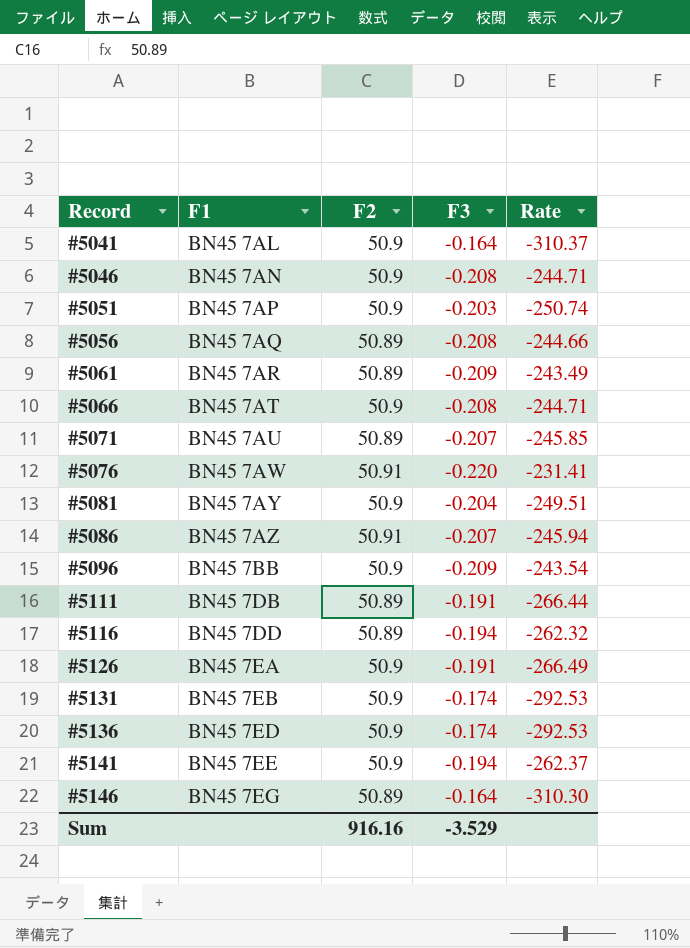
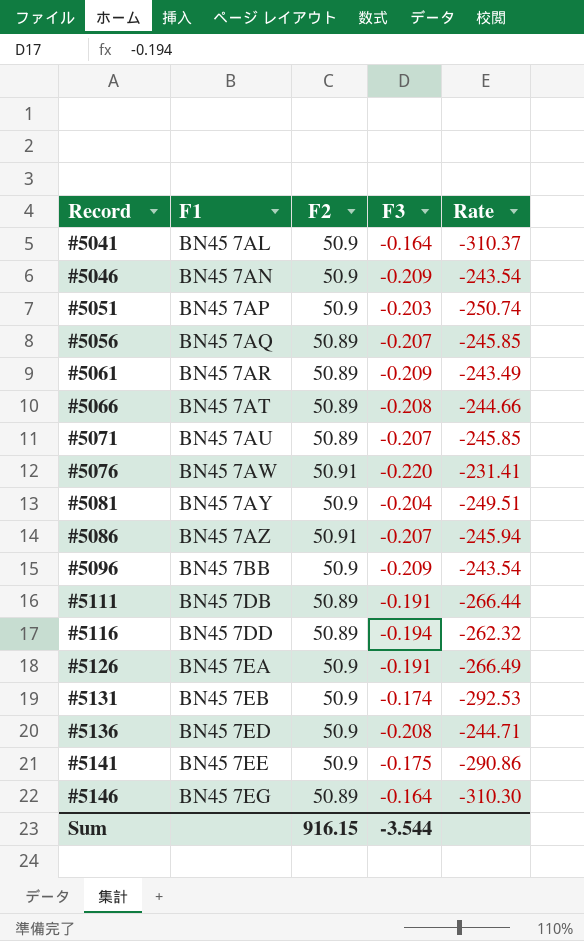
#5046 | F3: -0.208 -> -0.209
#5046 | Rate: -244.71 -> -243.54
#5056 | F3: -0.208 -> -0.207
#5056 | Rate: -244.66 -> -245.85
#5066 | F2: 50.9 -> 50.89
#5066 | Rate: -244.71 -> -244.66
#5136 | F3: -0.174 -> -0.208
#5136 | Rate: -292.53 -> -244.71
#5141 | F3: -0.194 -> -0.175
#5141 | Rate: -262.37 -> -290.86
Sum | F2: 916.16 -> 916.15
Sum | F3: -3.529 -> -3.544

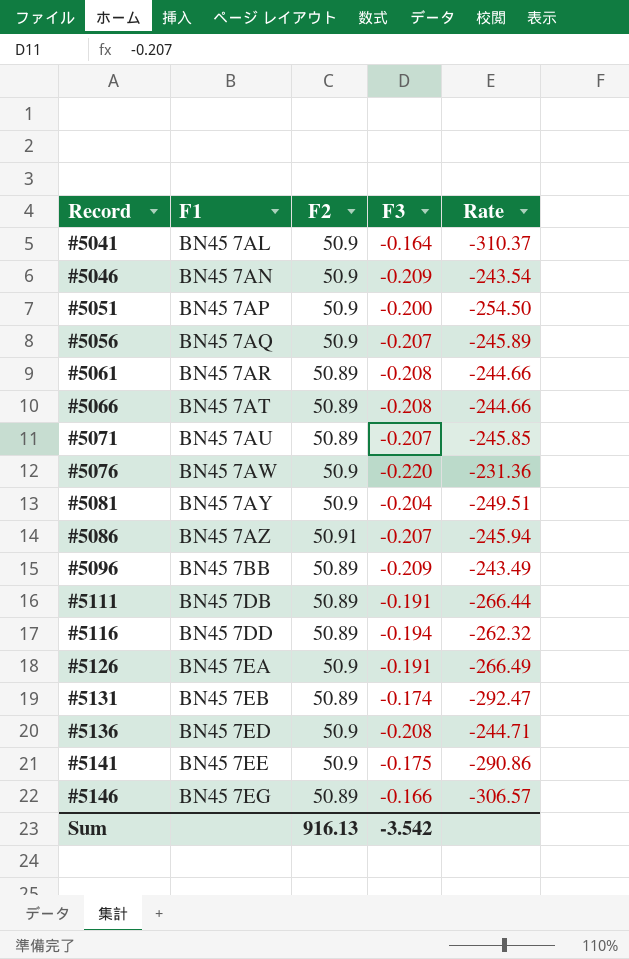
#5051 | F3: -0.203 -> -0.200
#5051 | Rate: -250.74 -> -254.50
#5056 | F2: 50.89 -> 50.9
#5056 | Rate: -245.85 -> -245.89
#5061 | F3: -0.209 -> -0.208
#5061 | Rate: -243.49 -> -244.66
#5076 | F2: 50.91 -> 50.9
#5076 | Rate: -231.41 -> -231.36
#5096 | F2: 50.9 -> 50.89
#5096 | Rate: -243.54 -> -243.49
#5131 | F2: 50.9 -> 50.89
#5131 | Rate: -292.53 -> -292.47
#5146 | F3: -0.164 -> -0.166
#5146 | Rate: -310.30 -> -306.57
Sum | F2: 916.15 -> 916.13
Sum | F3: -3.544 -> -3.542

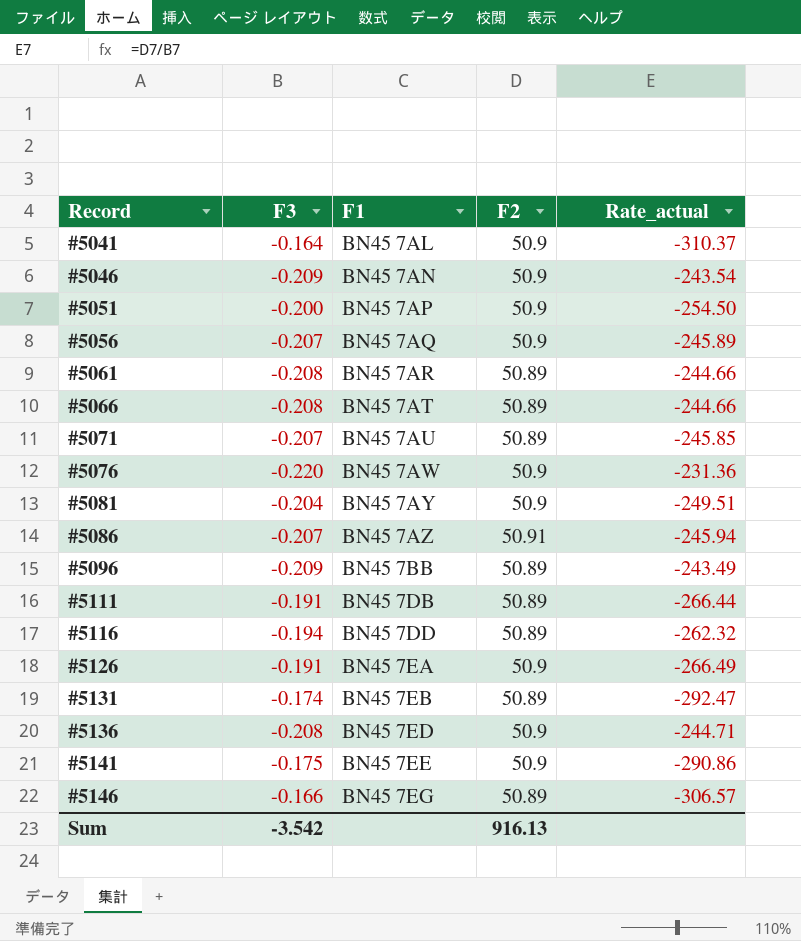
column F3 | position: 4 -> 2
column name: Rate -> Rate_actual

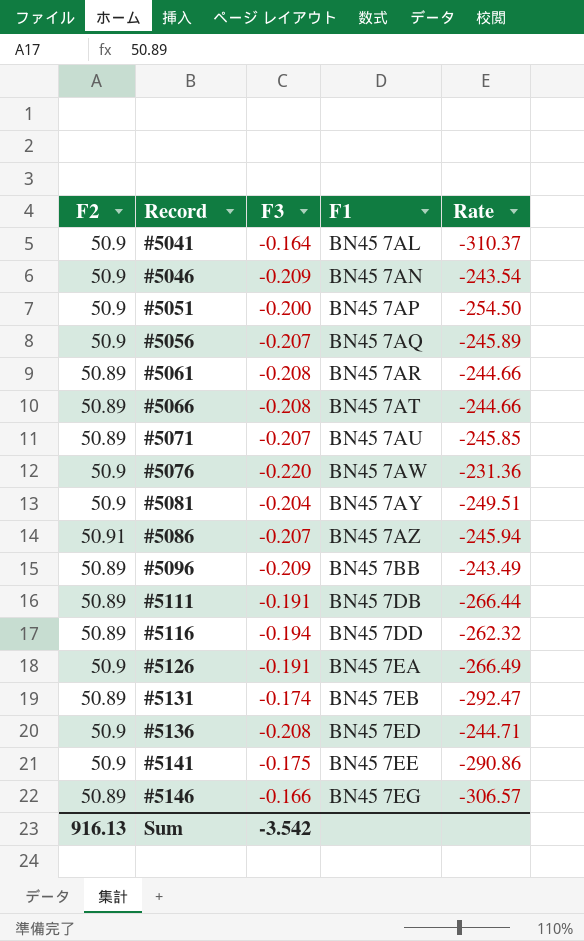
column F2 | position: 4 -> 1
column name: Rate_actual -> Rate

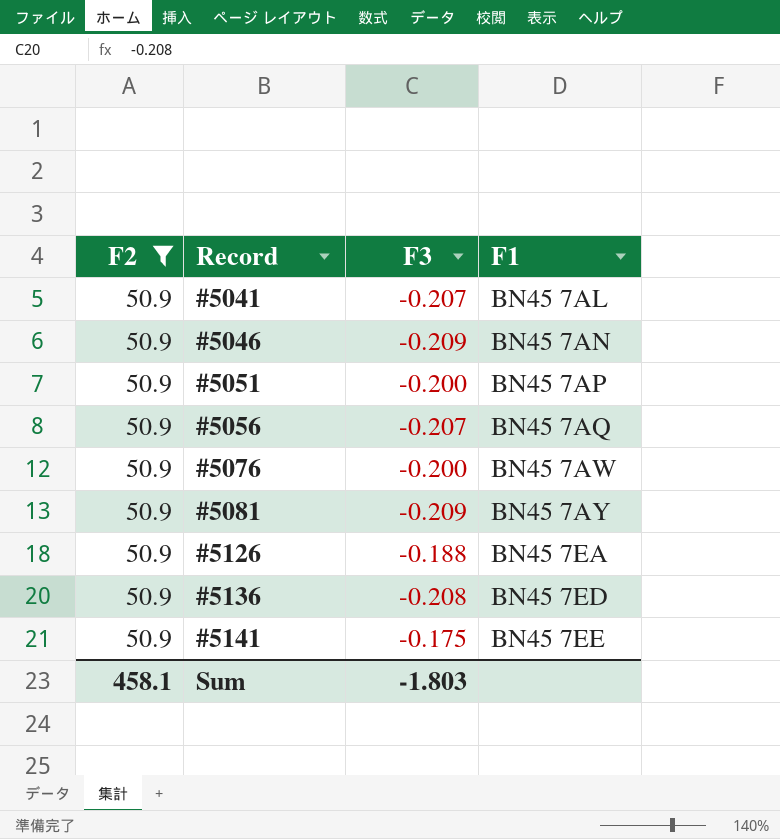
filter: none -> F2 = 50.9
column Rate | formula: [F2] / [F3] -> none
#5041 | F3: -0.164 -> -0.207
#5076 | F3: -0.220 -> -0.200
#5081 | F3: -0.204 -> -0.209
#5126 | F3: -0.191 -> -0.188
Sum | F2: 916.13 -> 458.1
Sum | F3: -3.542 -> -1.803

